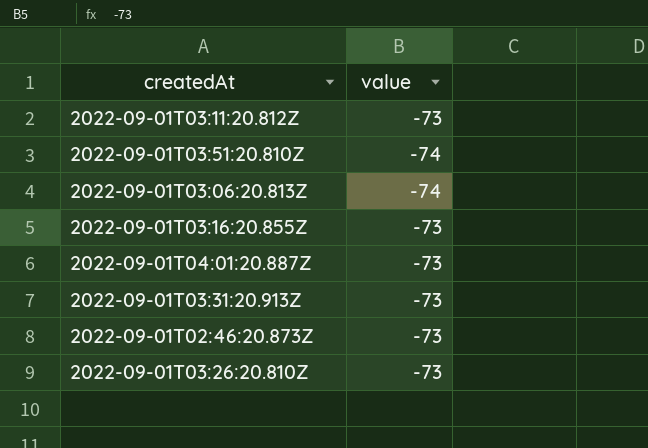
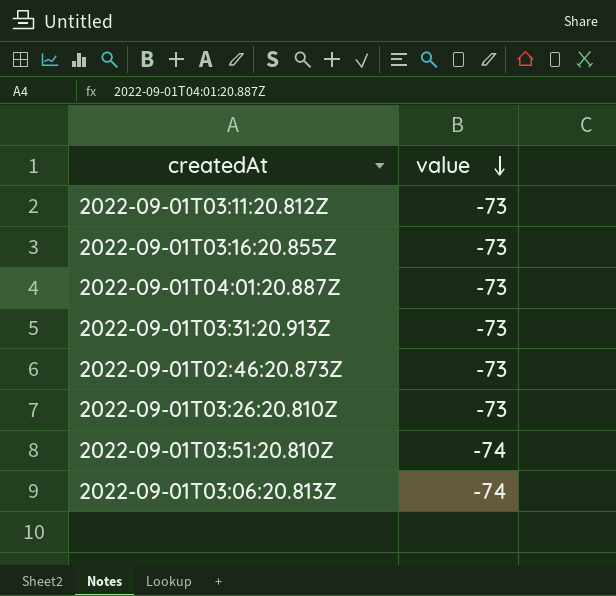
row order: none -> value descending

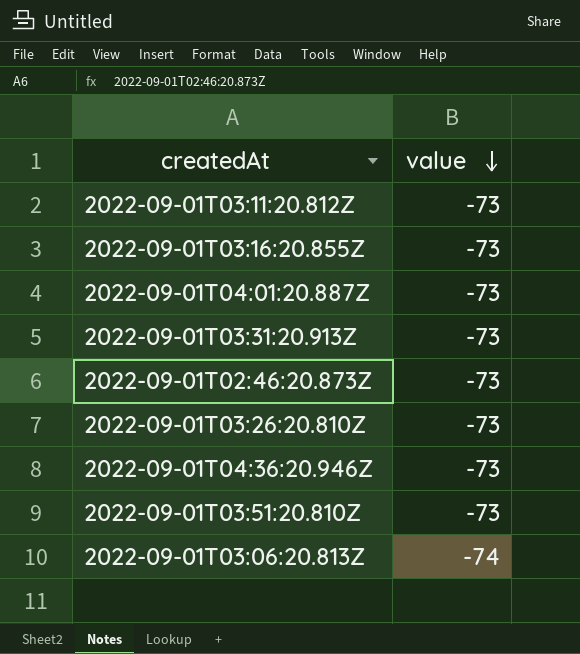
row 2022-09-01T04:36:20.946Z: none -> -73
2022-09-01T03:51:20.810Z | value: -74 -> -73

